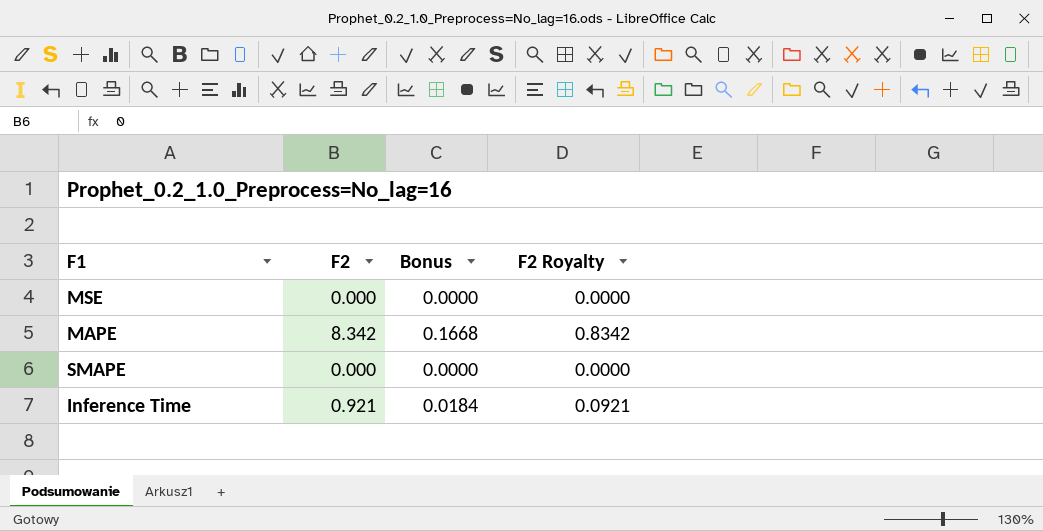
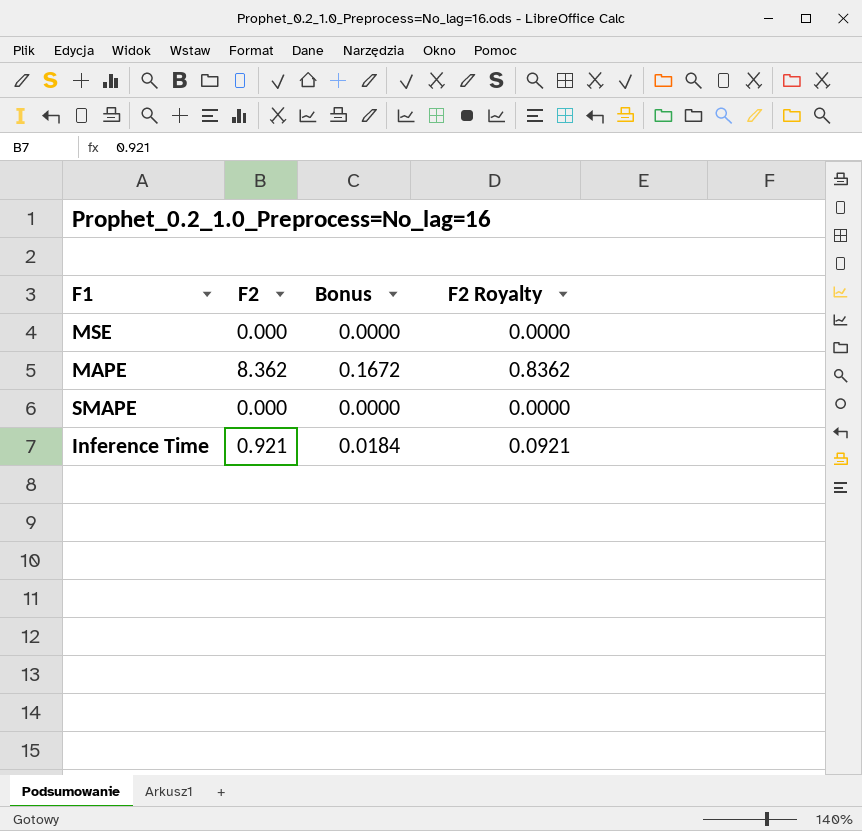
MAPE | F2: 8.342 -> 8.362
MAPE | Bonus: 0.1668 -> 0.1672
MAPE | F2 Royalty: 0.8342 -> 0.8362

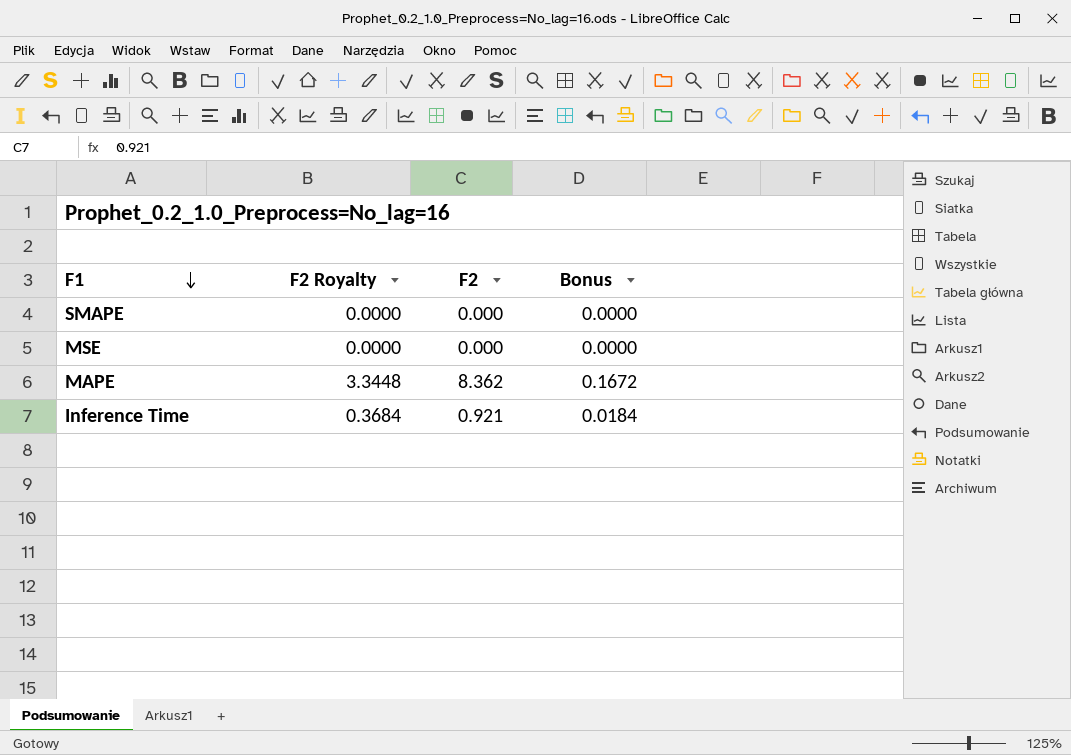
row order: none -> F1 descending
column F2 Royalty | formula: [F2] * 0.1 -> [F2] * 0.4
column F2 Royalty | position: 4 -> 2

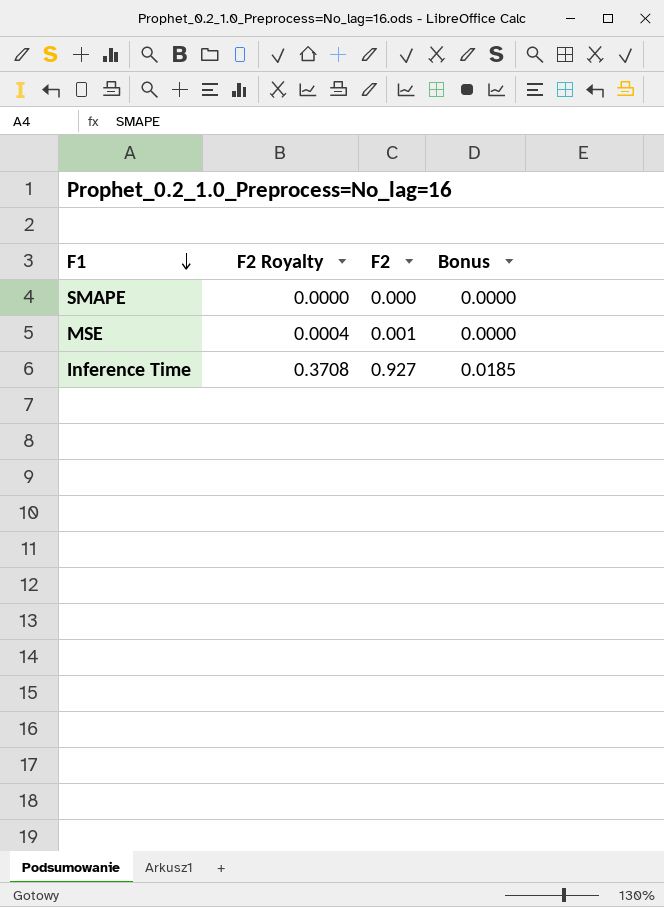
row MAPE: 3.3448 | 8.362 | 0.1672 -> none
MSE | F2 Royalty: 0.0000 -> 0.0004
MSE | F2: 0.000 -> 0.001
Inference Time | F2 Royalty: 0.3684 -> 0.3708
Inference Time | F2: 0.921 -> 0.927
Inference Time | Bonus: 0.0184 -> 0.0185

